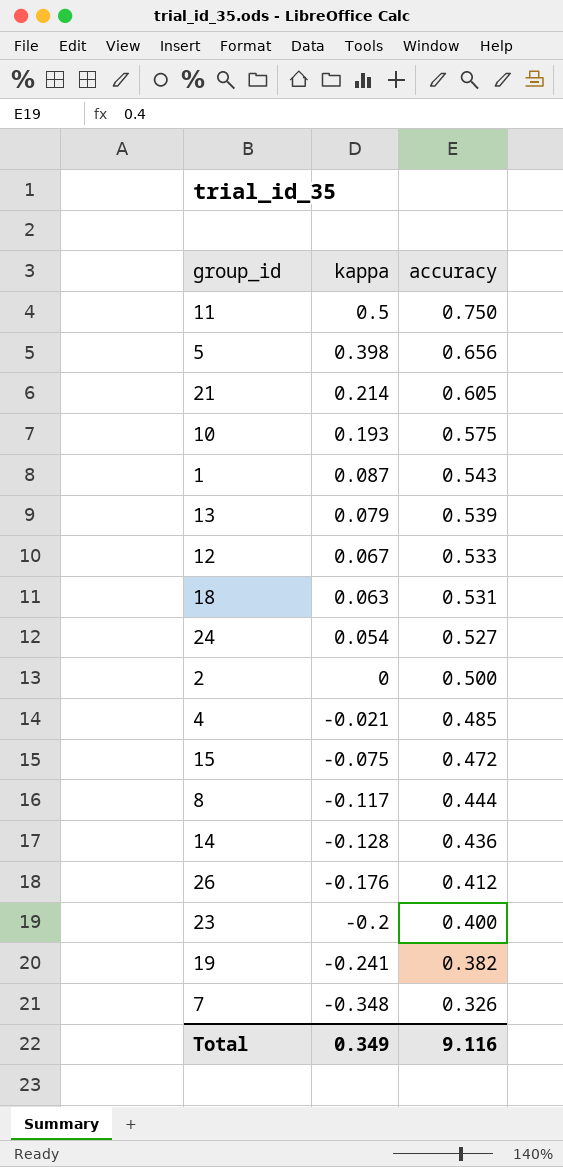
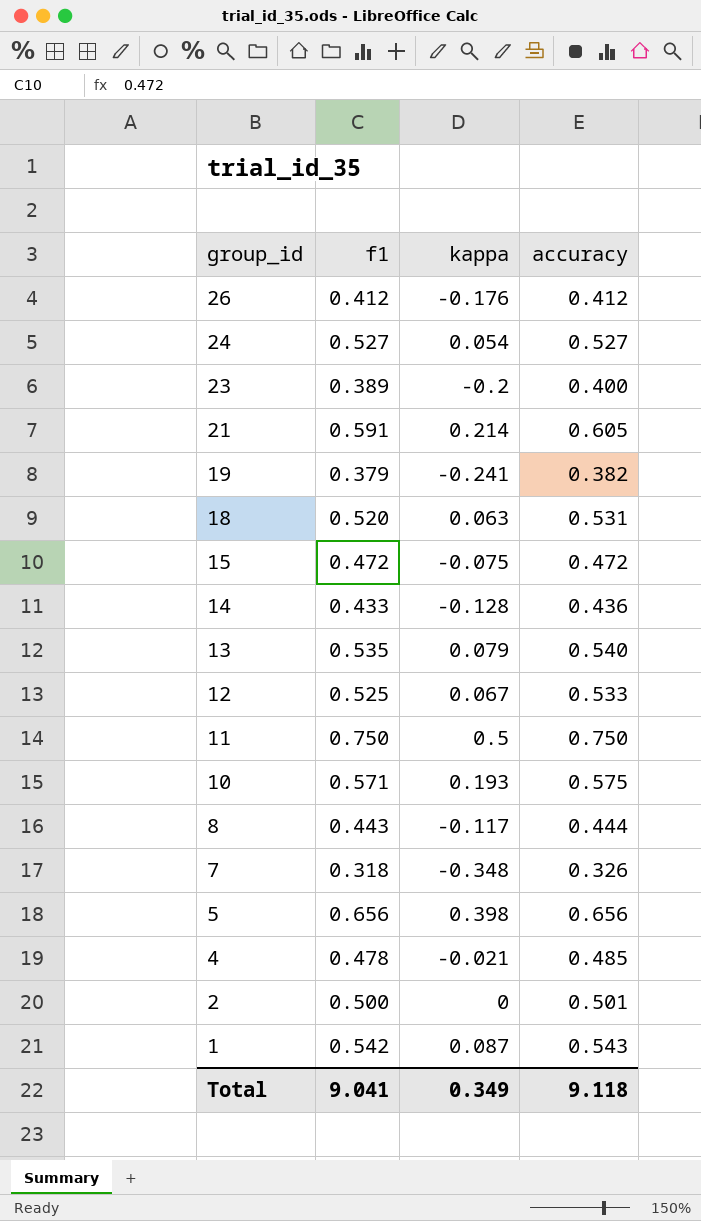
row order: kappa descending -> group_id descending
column f1 | position: none -> 2
13 | accuracy: 0.539 -> 0.540
2 | accuracy: 0.500 -> 0.501
Total | accuracy: 9.116 -> 9.118

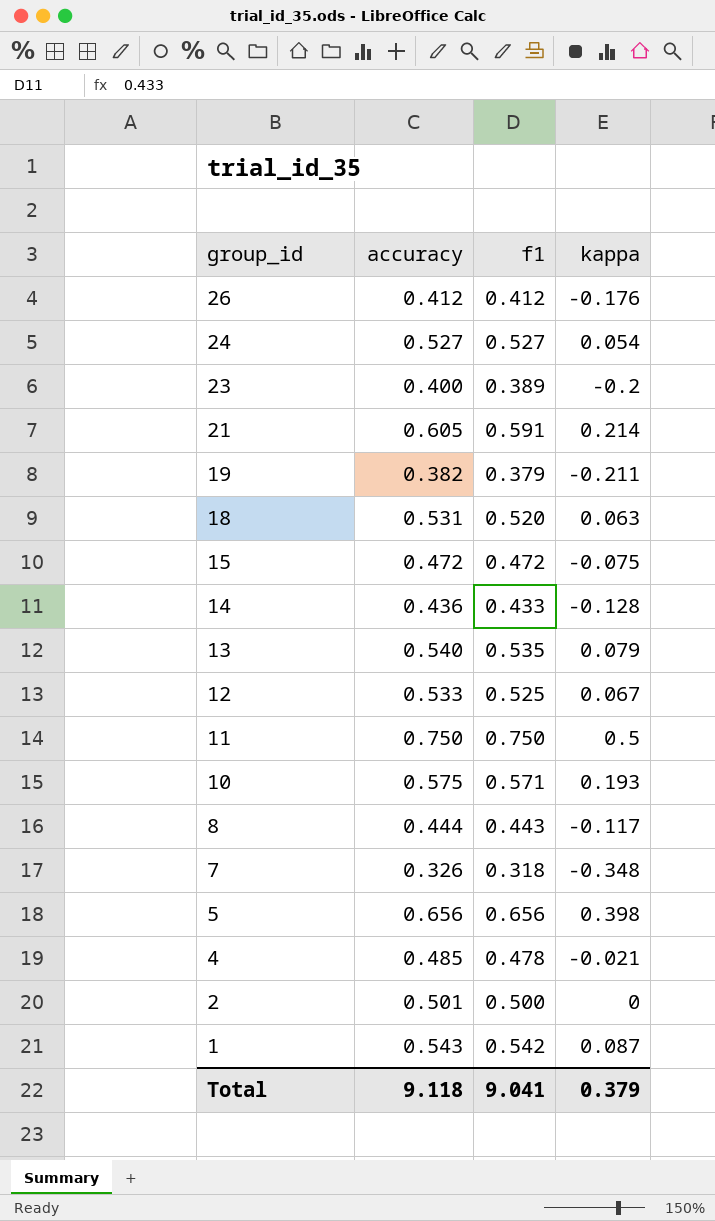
column accuracy | position: 4 -> 2
19 | kappa: -0.241 -> -0.211
Total | kappa: 0.349 -> 0.379

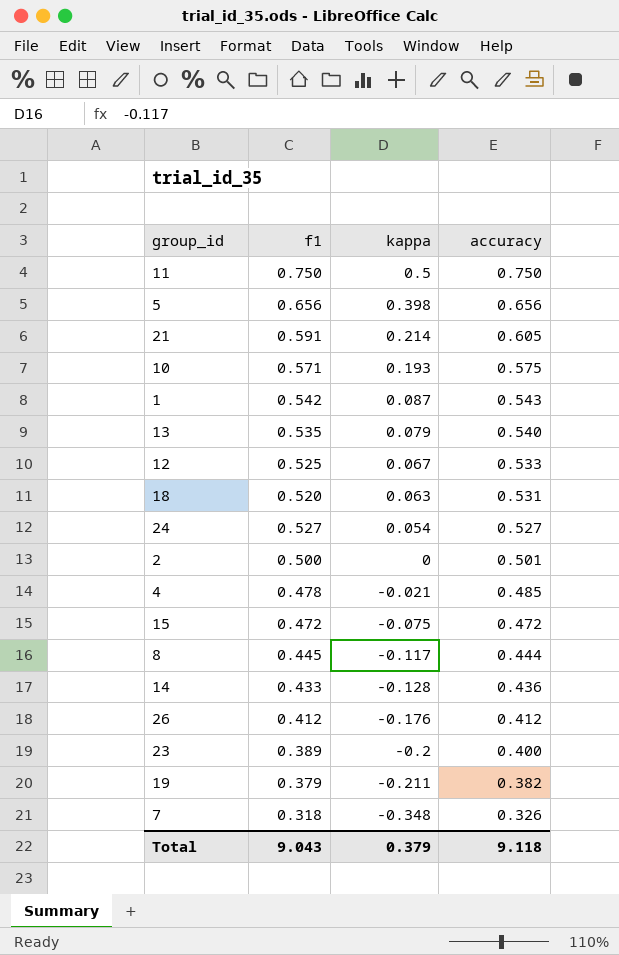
row order: group_id descending -> kappa descending
column accuracy | position: 2 -> 4
8 | f1: 0.443 -> 0.445
Total | f1: 9.041 -> 9.043

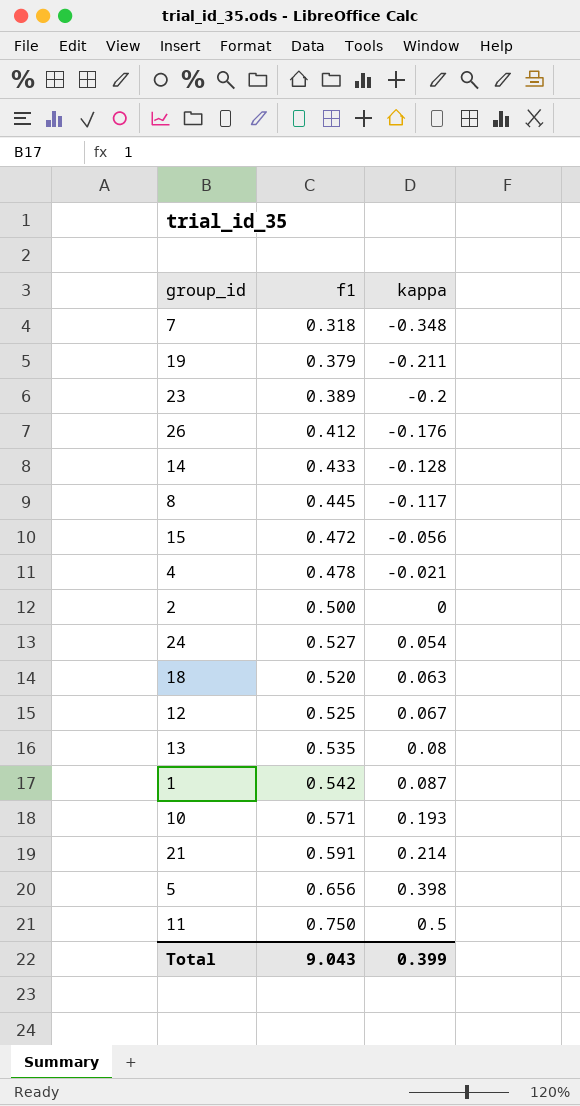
row order: kappa descending -> kappa ascending
column accuracy | position: 4 -> none
15 | kappa: -0.075 -> -0.056
13 | kappa: 0.079 -> 0.08
Total | kappa: 0.379 -> 0.399

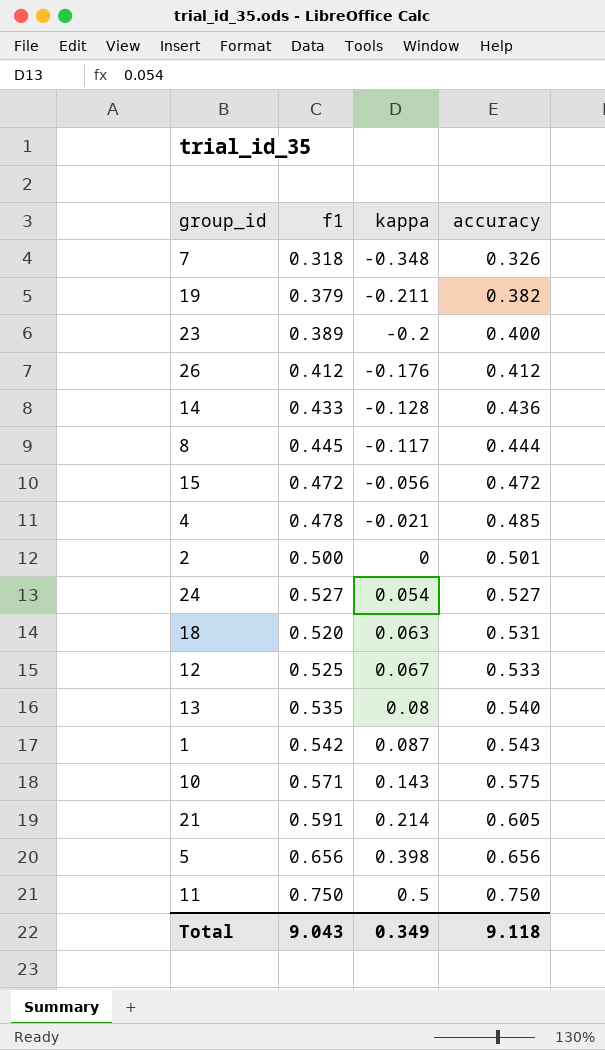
column accuracy | position: none -> 4
10 | kappa: 0.193 -> 0.143
Total | kappa: 0.399 -> 0.349

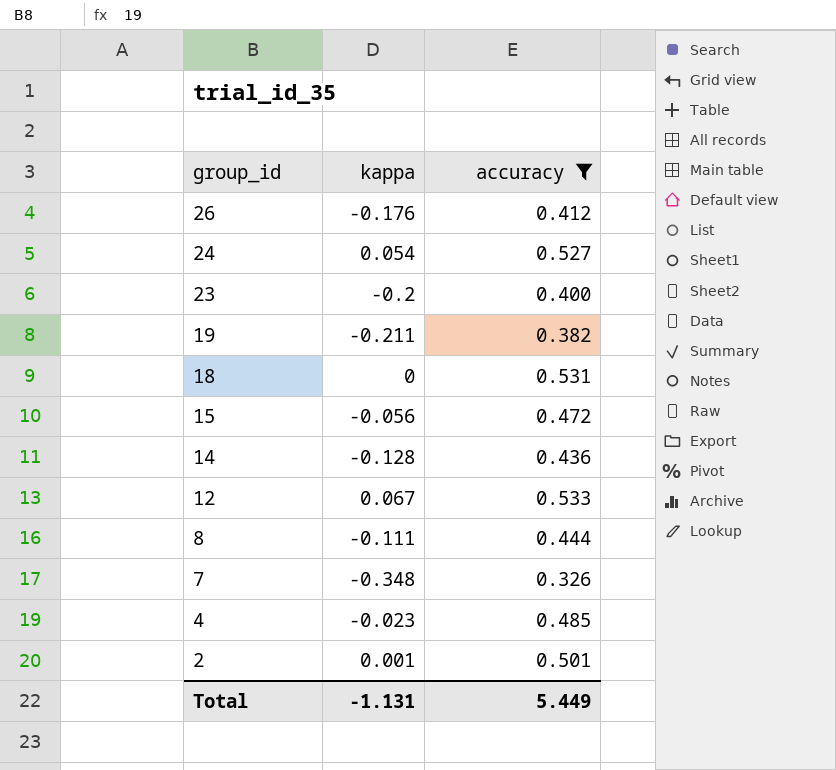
filter: none -> accuracy <= 0.533
row order: kappa ascending -> group_id descending
column f1 | position: 2 -> none
18 | kappa: 0.063 -> 0
8 | kappa: -0.117 -> -0.111
4 | kappa: -0.021 -> -0.023
2 | kappa: 0 -> 0.001
Total | kappa: 0.349 -> -1.131
Total | accuracy: 9.118 -> 5.449

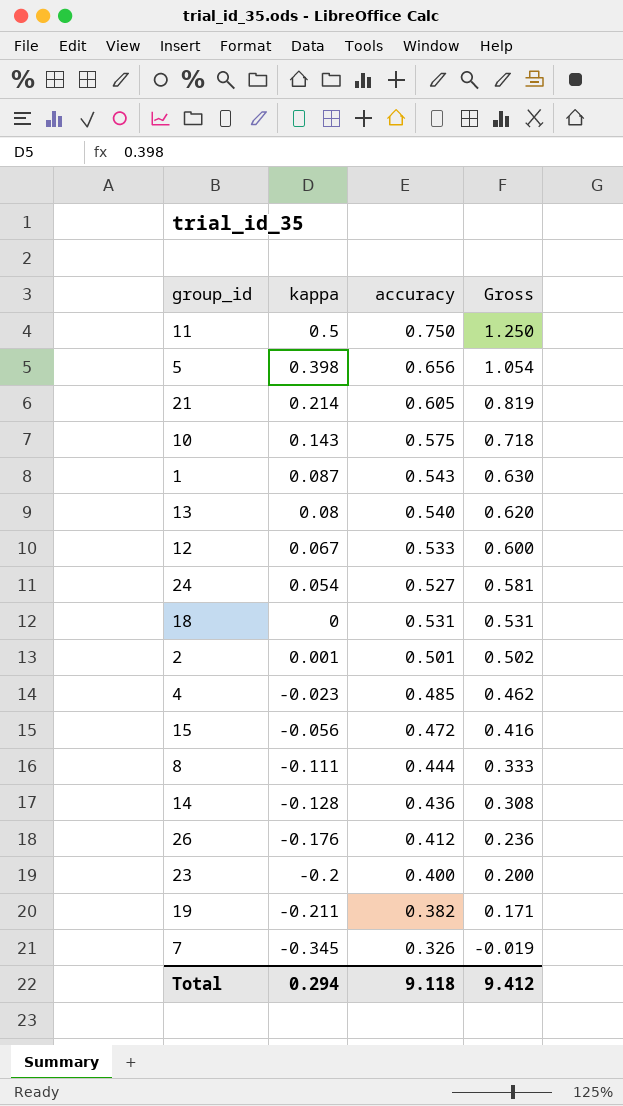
filter: accuracy <= 0.533 -> none
row order: group_id descending -> Gross descending
column Gross | formula: none -> [kappa] + [accuracy]
7 | kappa: -0.348 -> -0.345
Total | kappa: -1.131 -> 0.294
Total | accuracy: 5.449 -> 9.118

